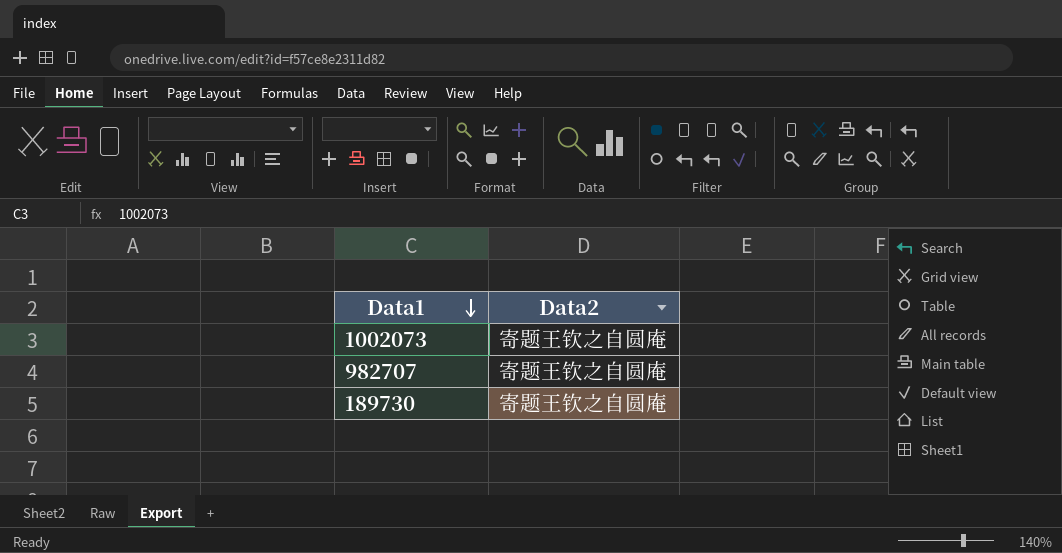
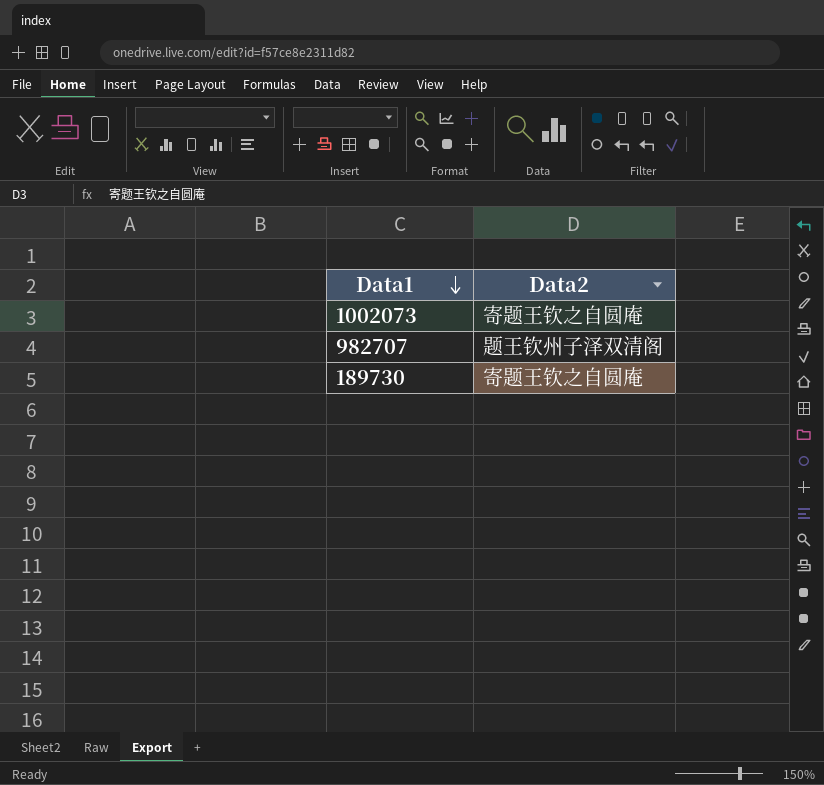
982707 | Data2: 寄题王钦之自圆庵 -> 题王钦州子泽双清阁

